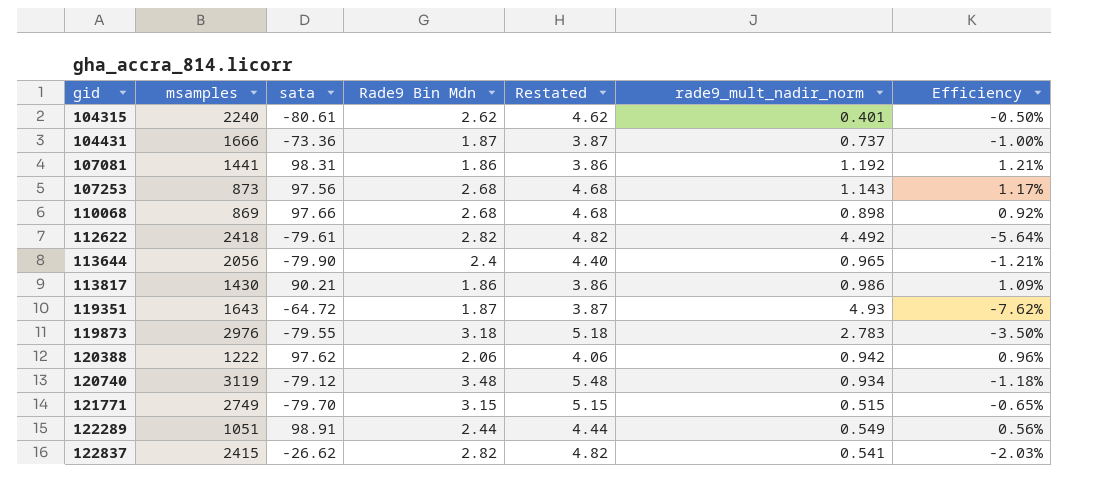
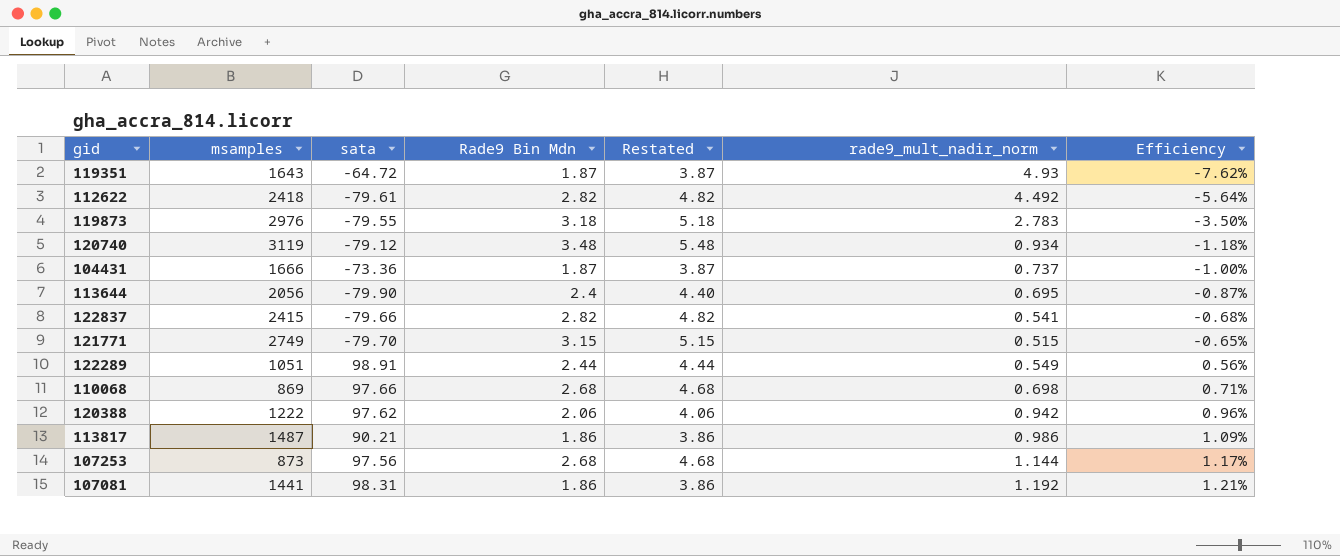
row order: gid ascending -> Efficiency ascending
row 104315: 2240 | -80.61 | 2.62 | 4.62 | 0.401 | -0.50% -> none
113644 | rade9_mult_nadir_norm: 0.965 -> 0.695
113644 | Efficiency: -1.21% -> -0.87%
122837 | sata: -26.62 -> -79.66
122837 | Efficiency: -2.03% -> -0.68%
110068 | rade9_mult_nadir_norm: 0.898 -> 0.698
110068 | Efficiency: 0.92% -> 0.71%
113817 | msamples: 1430 -> 1487
107253 | rade9_mult_nadir_norm: 1.143 -> 1.144

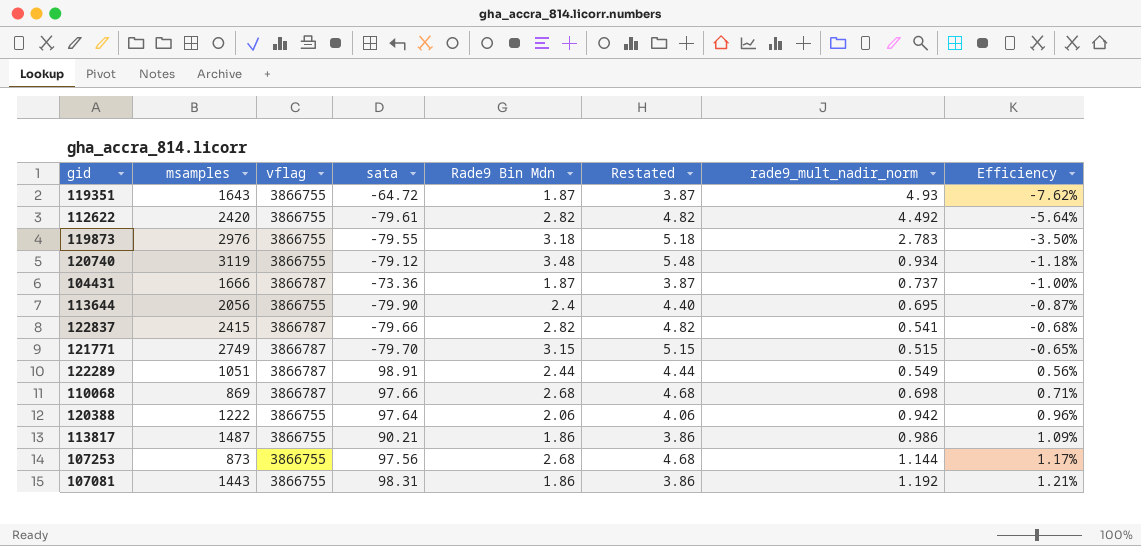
column vflag | position: none -> 3
112622 | msamples: 2418 -> 2420
120388 | sata: 97.62 -> 97.64
107081 | msamples: 1441 -> 1443

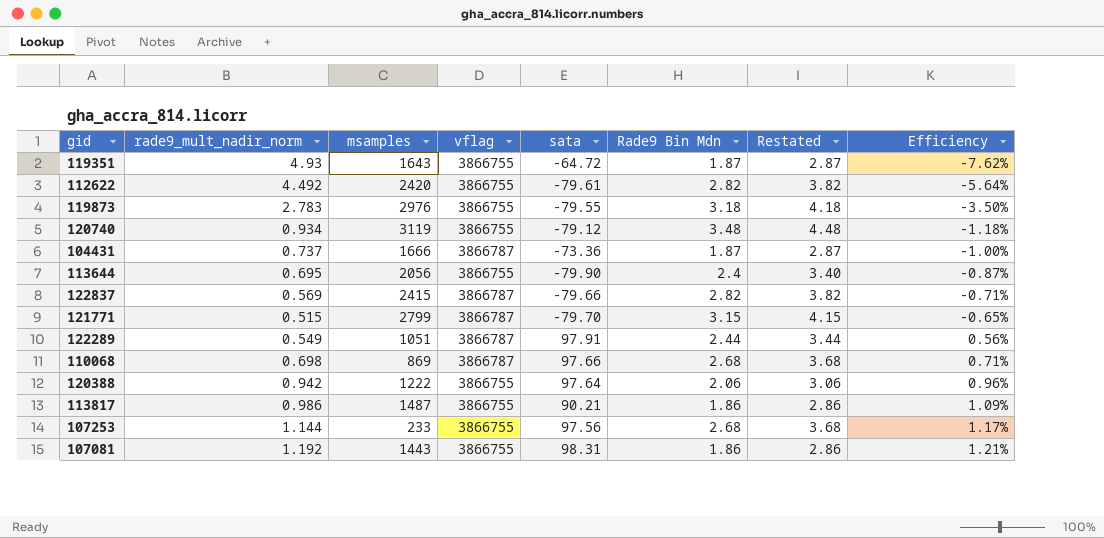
column rade9_mult_nadir_norm | position: 7 -> 2
column Restated | formula: [Rade9 Bin Mdn] + 2 -> [Rade9 Bin Mdn] + 1
122837 | rade9_mult_nadir_norm: 0.541 -> 0.569
122837 | Efficiency: -0.68% -> -0.71%
121771 | msamples: 2749 -> 2799
122289 | sata: 98.91 -> 97.91
107253 | msamples: 873 -> 233

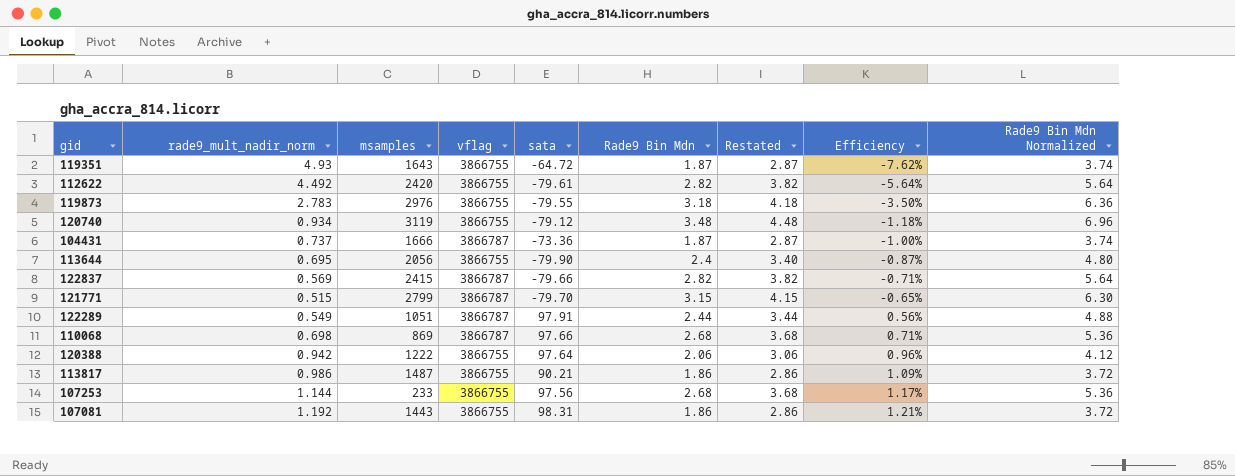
column Rade9 Bin Mdn Normalized | formula: none -> [Rade9 Bin Mdn] * 2

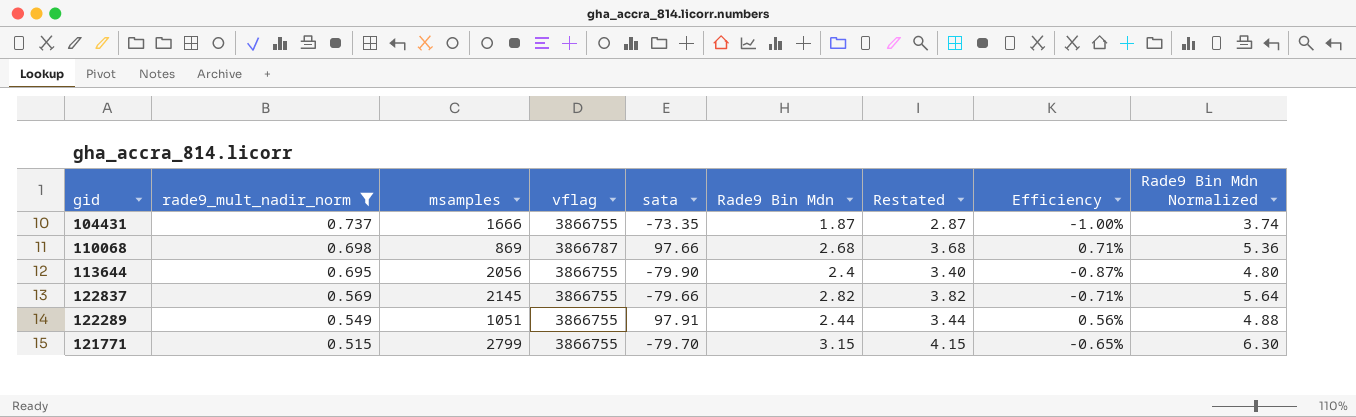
filter: none -> rade9_mult_nadir_norm <= 0.737
row order: Efficiency ascending -> rade9_mult_nadir_norm descending
104431 | vflag: 3866787 -> 3866755
104431 | sata: -73.36 -> -73.35
122837 | msamples: 2415 -> 2145
122837 | vflag: 3866787 -> 3866755
122289 | vflag: 3866787 -> 3866755
121771 | vflag: 3866787 -> 3866755

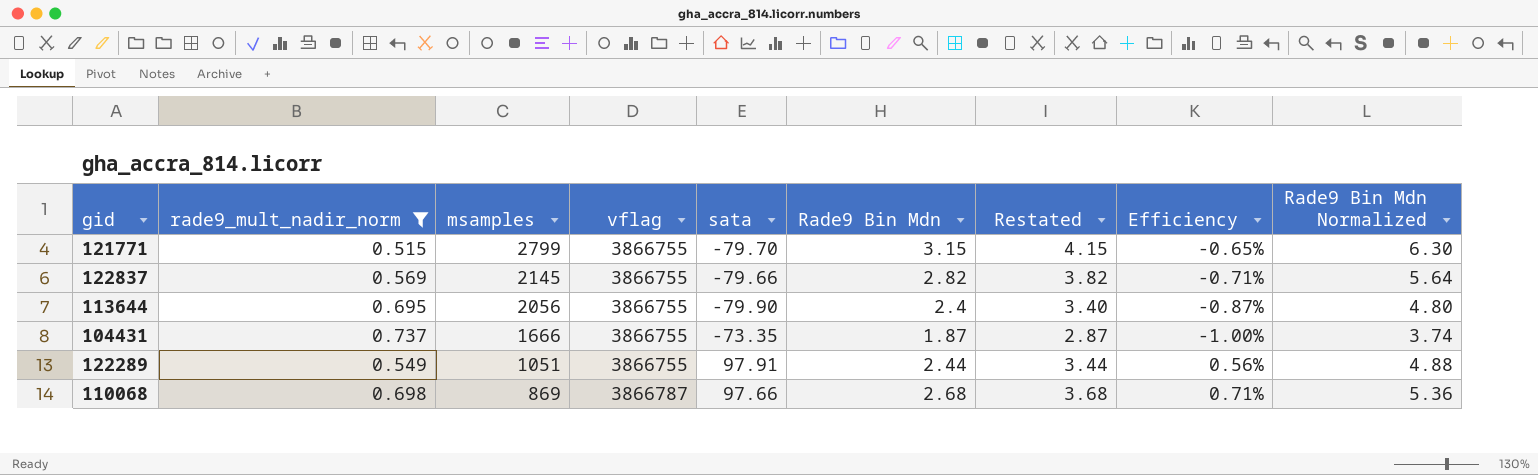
row order: rade9_mult_nadir_norm descending -> msamples descending

